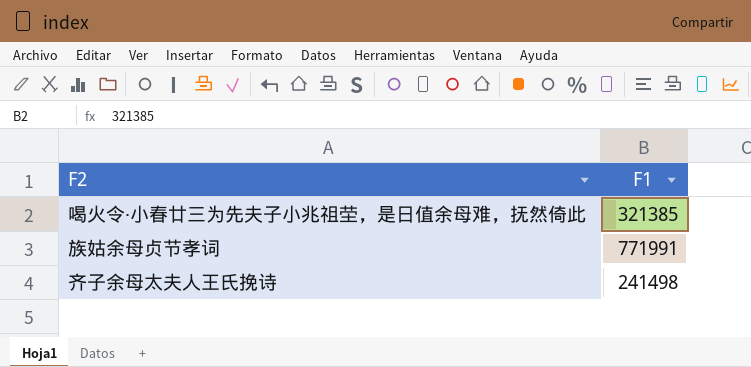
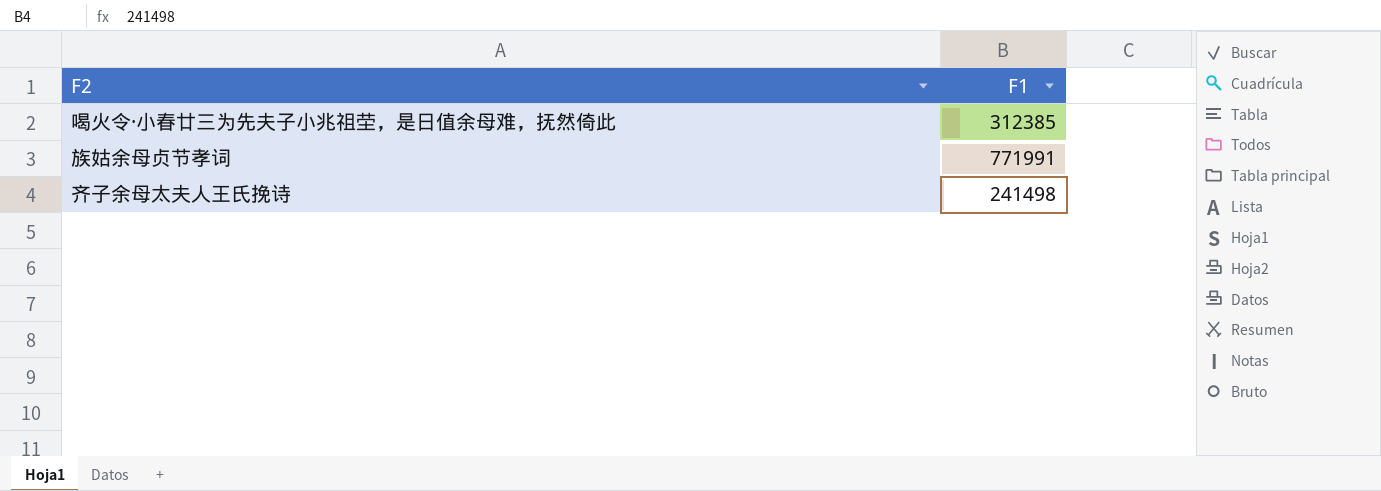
喝火令·小春廿三为先夫子小兆祖茔，是日值余母难，抚然倚此 | F1: 321385 -> 312385

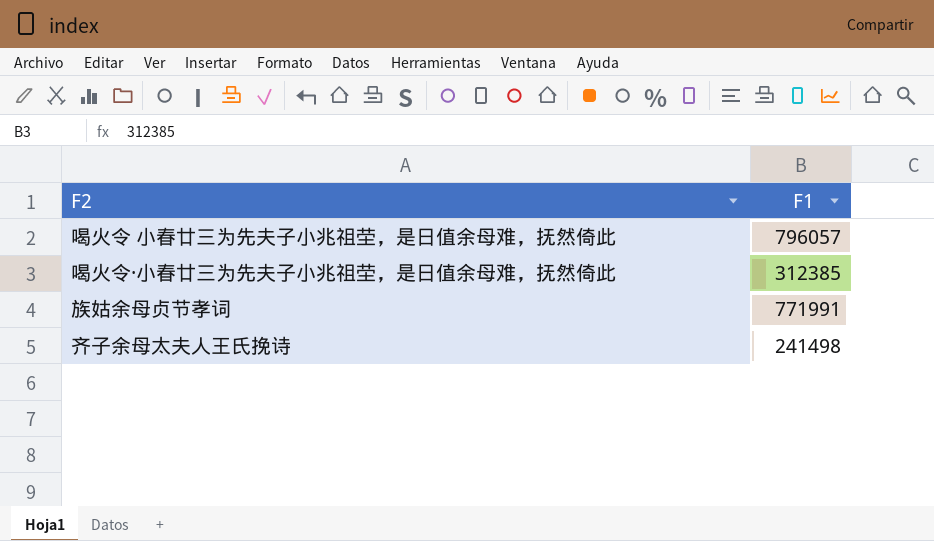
row 喝火令 小春廿三为先夫子小兆祖茔，是日值余母难，抚然倚此: none -> 796057

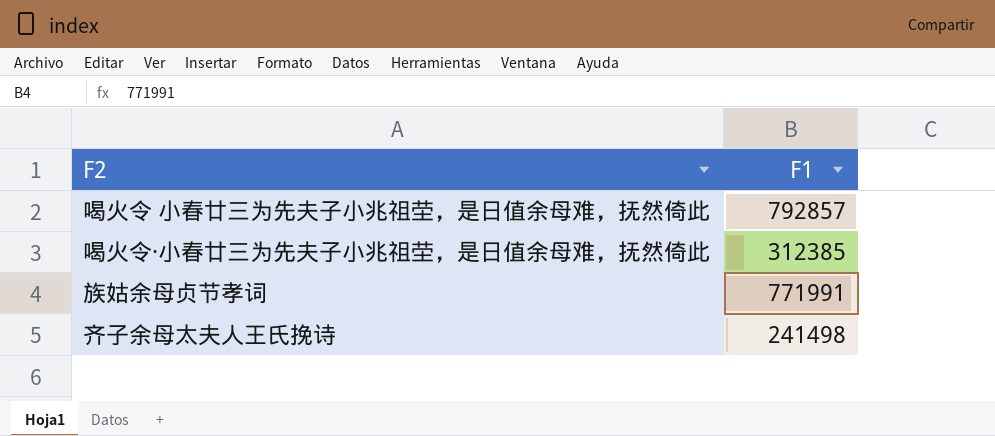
喝火令 小春廿三为先夫子小兆祖茔，是日值余母难，抚然倚此 | F1: 796057 -> 792857

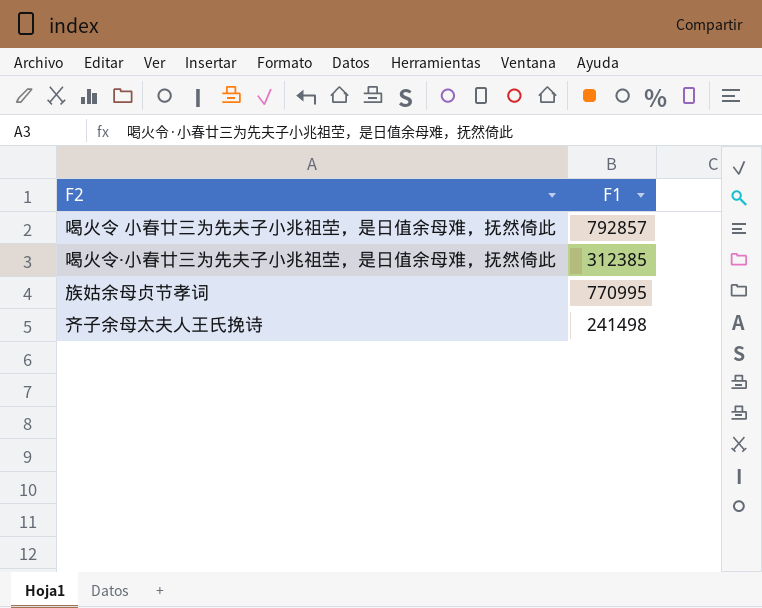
族姑余母贞节孝词 | F1: 771991 -> 770995

